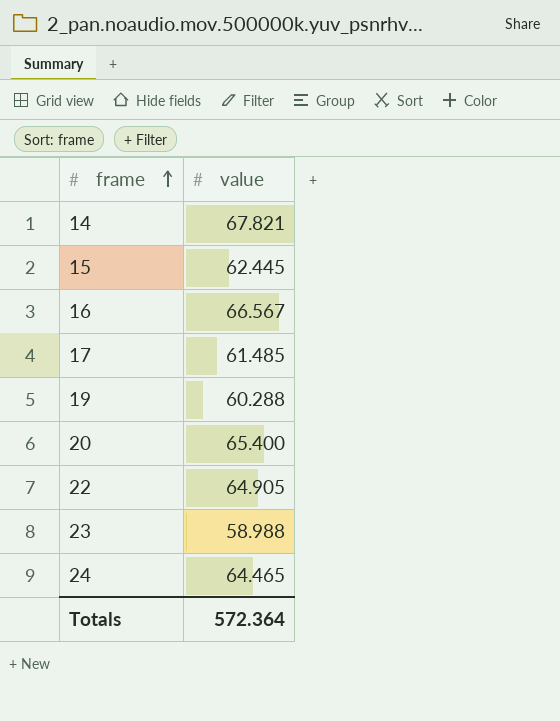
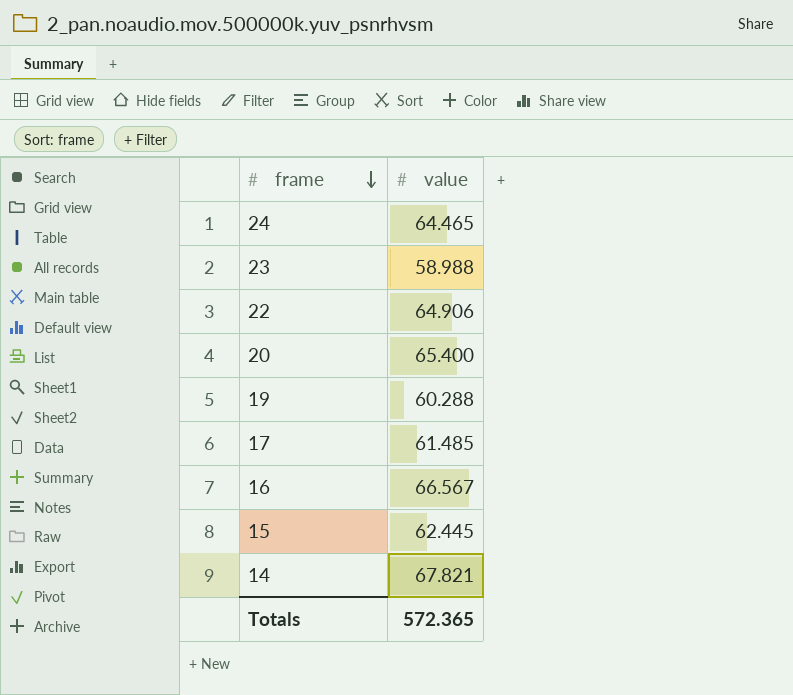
row order: frame ascending -> frame descending
22 | value: 64.905 -> 64.906
Totals | value: 572.364 -> 572.365

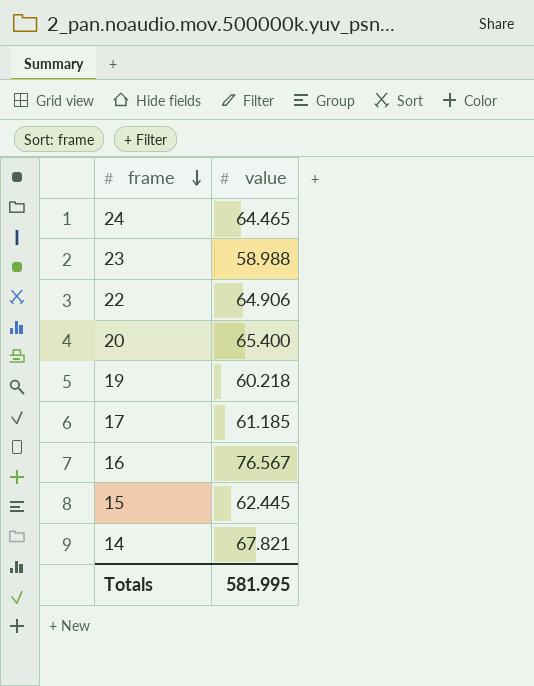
19 | value: 60.288 -> 60.218
17 | value: 61.485 -> 61.185
16 | value: 66.567 -> 76.567
Totals | value: 572.365 -> 581.995

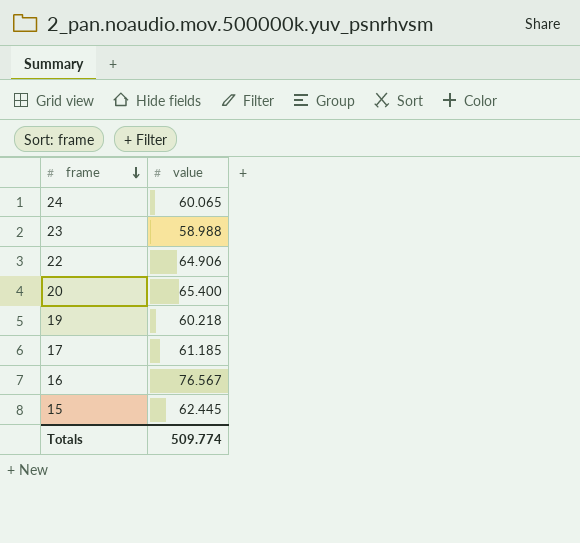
row 14: 67.821 -> none
24 | value: 64.465 -> 60.065
Totals | value: 581.995 -> 509.774

